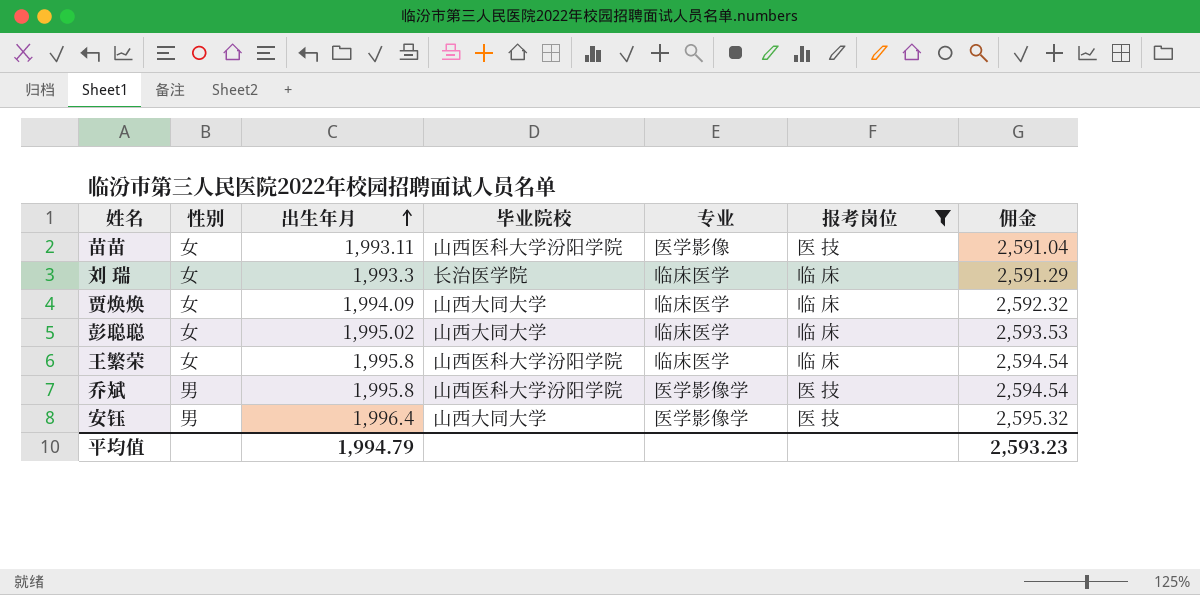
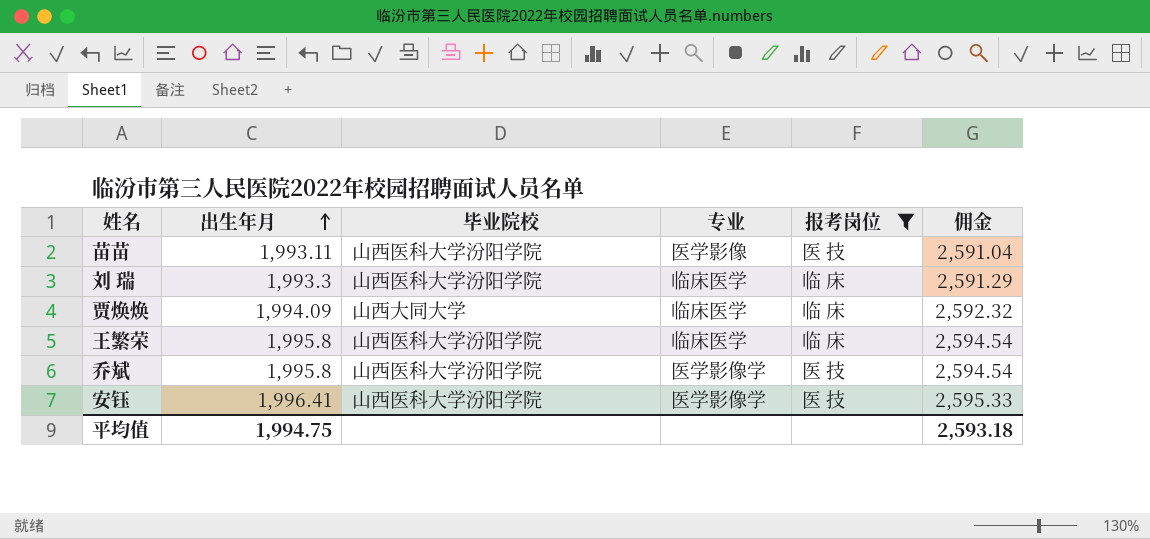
column 性别 | position: 2 -> none
row 彭聪聪: 女 | 1,995.02 | 山西大同大学 | 临床医学 | 临 床 | 2,593.53 -> none
刘 瑞 | 毕业院校: 长治医学院 -> 山西医科大学汾阳学院
安钰 | 出生年月: 1,996.4 -> 1,996.41
安钰 | 毕业院校: 山西大同大学 -> 山西医科大学汾阳学院
安钰 | 佣金: 2,595.32 -> 2,595.33
平均值 | 出生年月: 1,994.79 -> 1,994.75
平均值 | 佣金: 2,593.23 -> 2,593.18

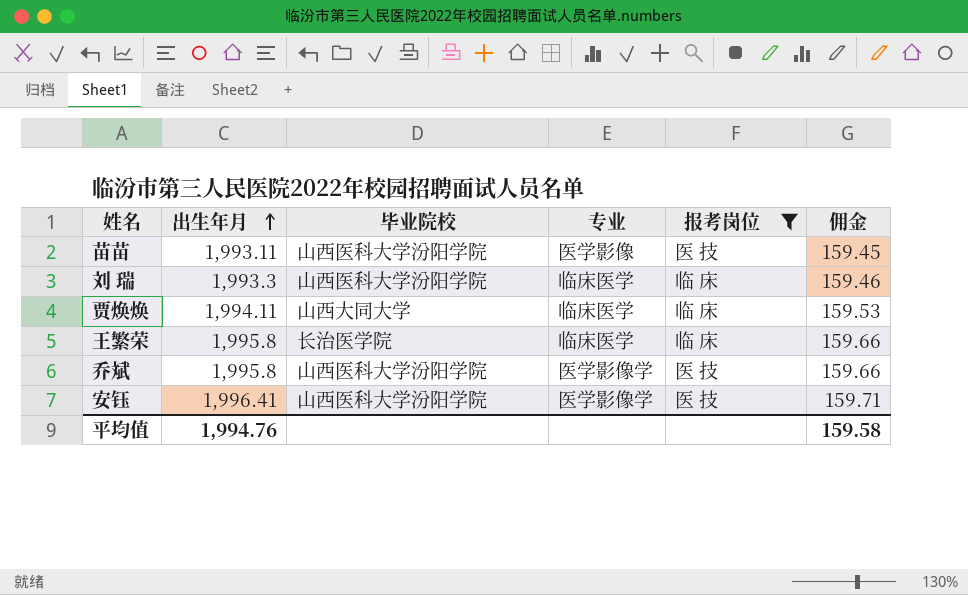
column 佣金 | formula: [出生年月] * 1.3 -> [出生年月] * 0.08
贾焕焕 | 出生年月: 1,994.09 -> 1,994.11
王繁荣 | 毕业院校: 山西医科大学汾阳学院 -> 长治医学院
平均值 | 出生年月: 1,994.75 -> 1,994.76
平均值 | 佣金: 2,593.18 -> 159.58

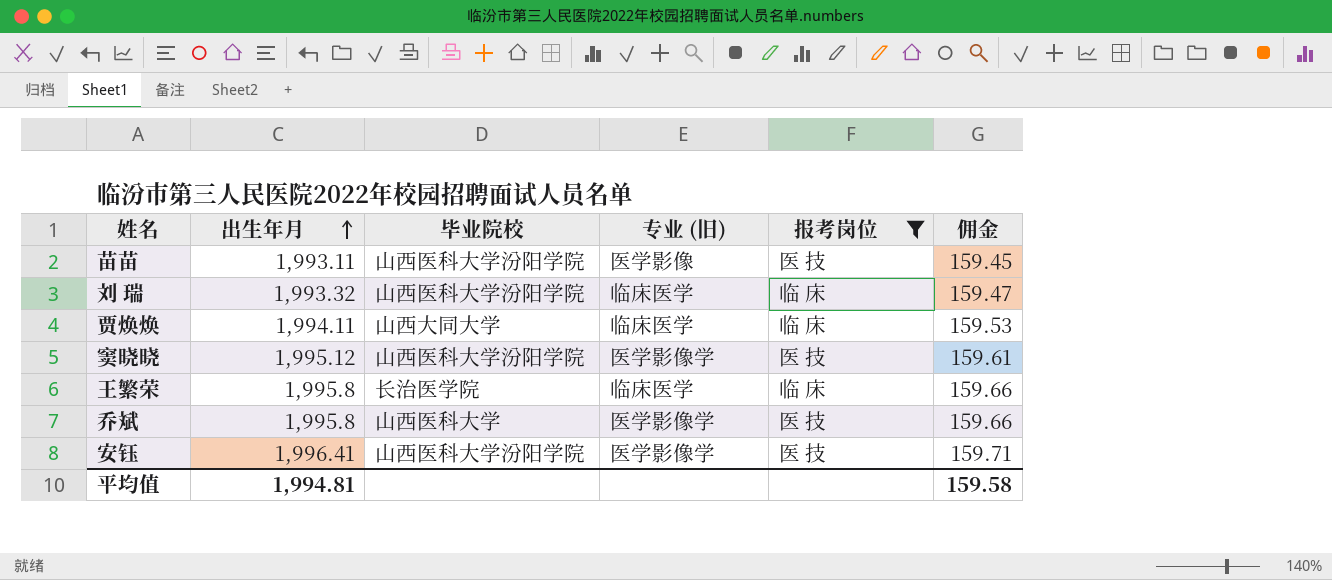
column name: 专业 -> 专业 (旧)
刘 瑞 | 出生年月: 1,993.3 -> 1,993.32
刘 瑞 | 佣金: 159.46 -> 159.47
row 窦晓晓: none -> 1,995.12 | 山西医科大学汾阳学院 | 医学影像学 | 医 技 | 159.61
乔斌 | 毕业院校: 山西医科大学汾阳学院 -> 山西医科大学
平均值 | 出生年月: 1,994.76 -> 1,994.81

